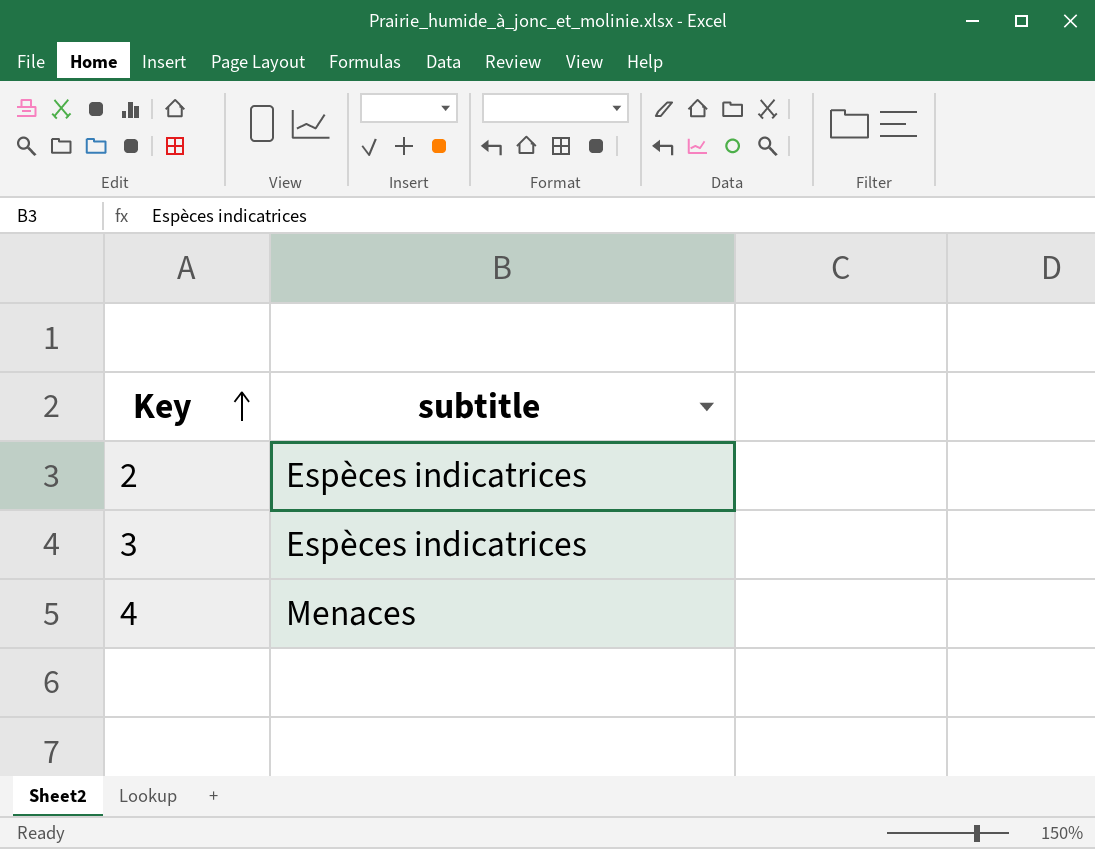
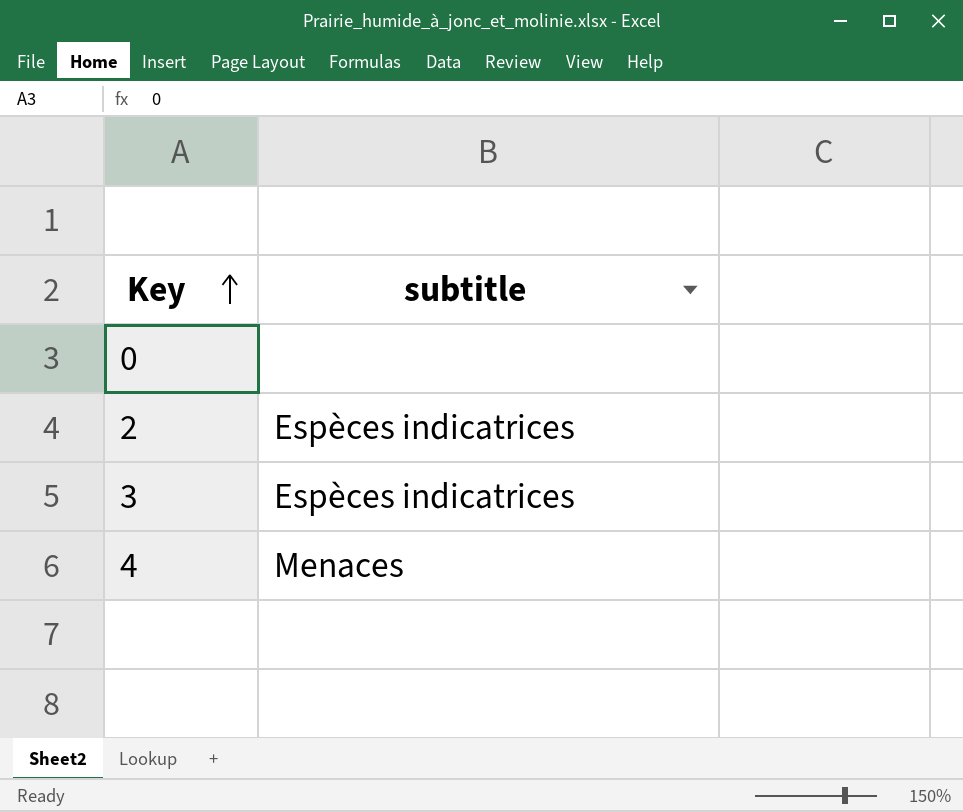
row 0: none -> none

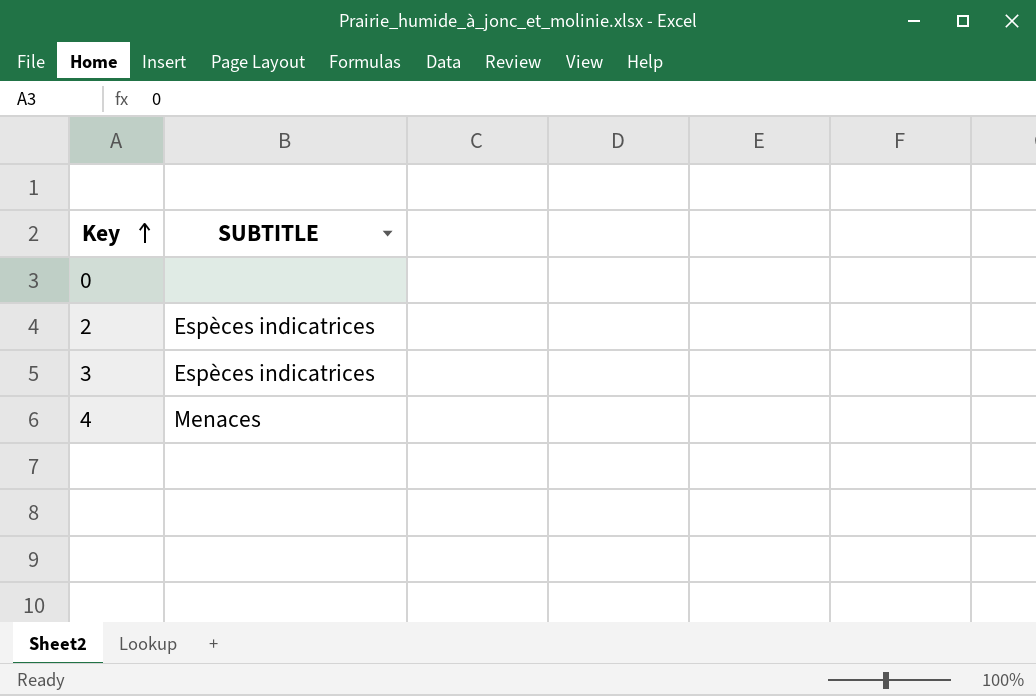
column name: subtitle -> SUBTITLE

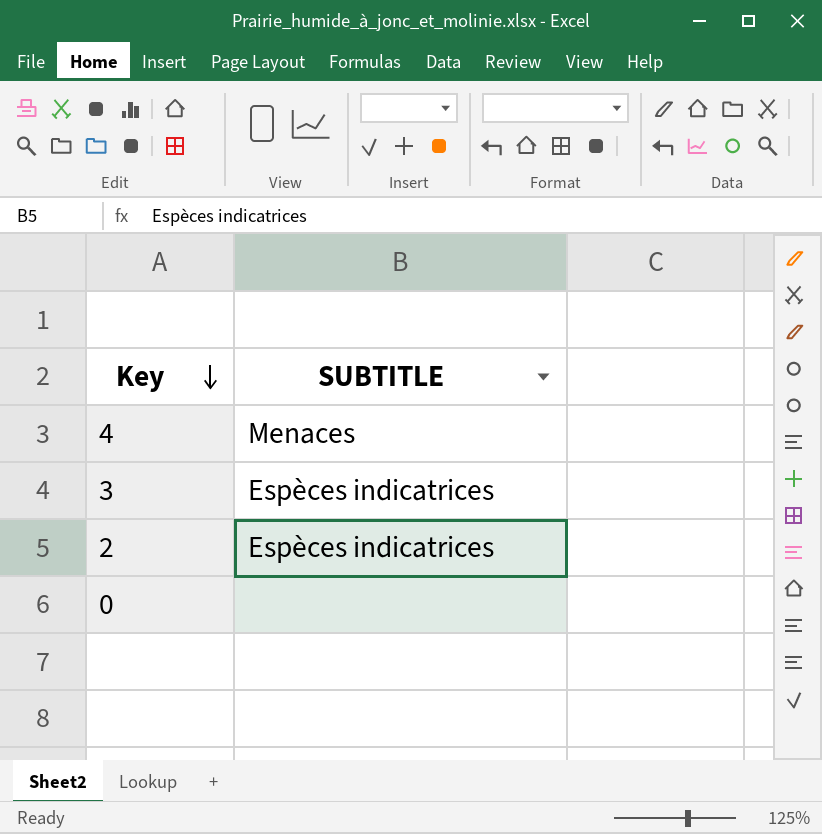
row order: Key ascending -> Key descending

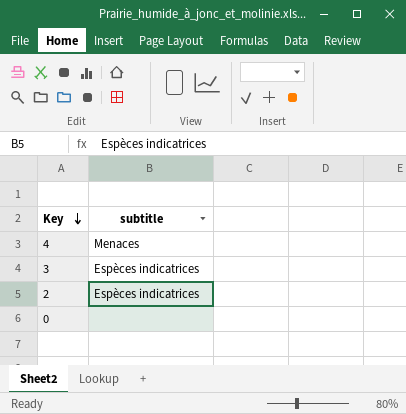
column name: SUBTITLE -> subtitle

